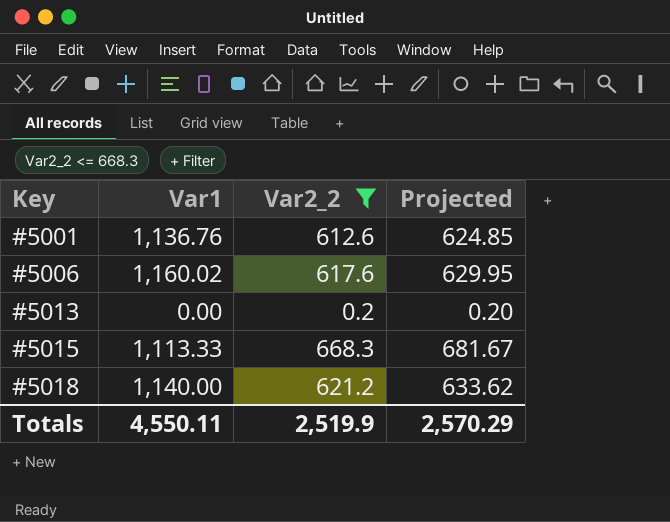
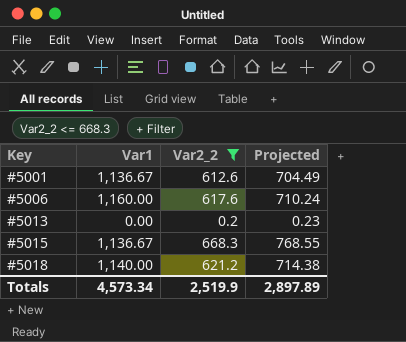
column Projected | formula: [Var2_2] * 1.02 -> [Var2_2] * 1.15
#5001 | Var1: 1,136.76 -> 1,136.67
#5006 | Var1: 1,160.02 -> 1,160.00
#5015 | Var1: 1,113.33 -> 1,136.67
Totals | Var1: 4,550.11 -> 4,573.34
Totals | Projected: 2,570.29 -> 2,897.89

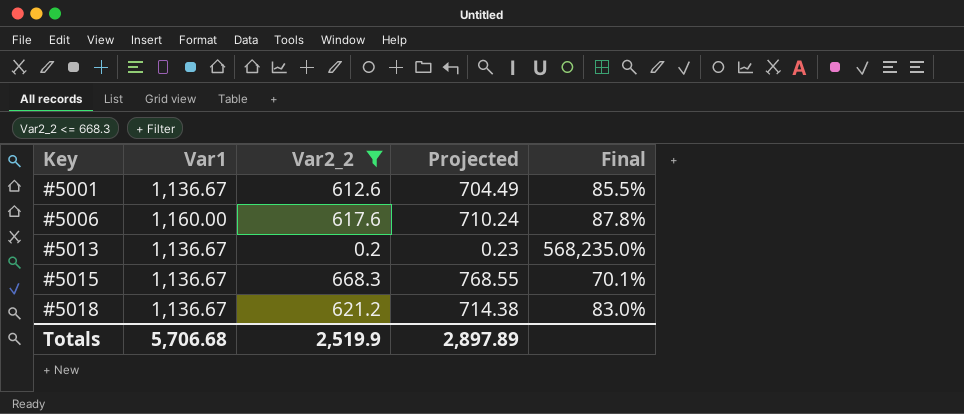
column Final | formula: none -> ([Var1] - [Var2_2]) / [Var2_2]
#5013 | Var1: 0.00 -> 1,136.67
#5018 | Var1: 1,140.00 -> 1,136.67
Totals | Var1: 4,573.34 -> 5,706.68

